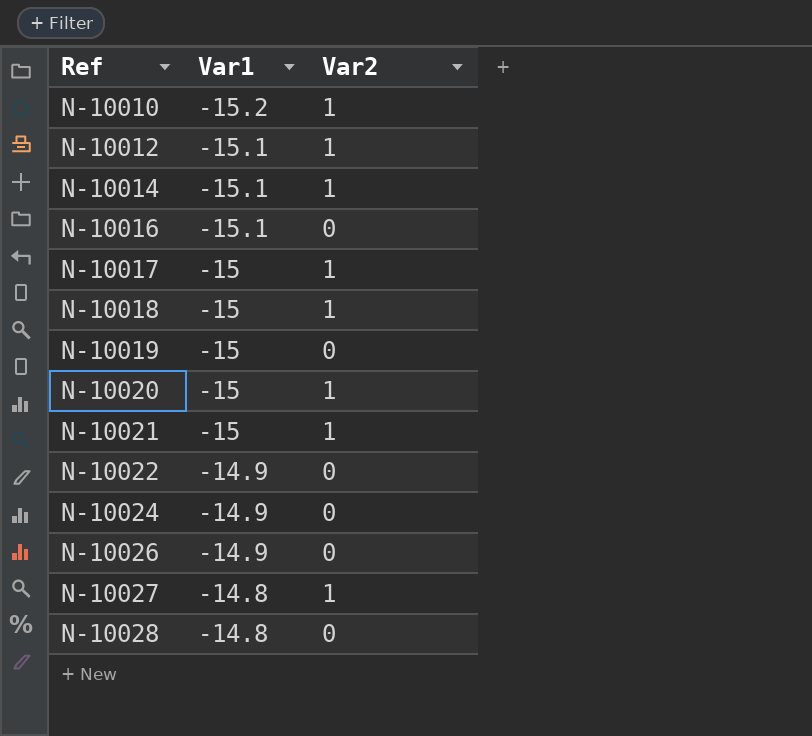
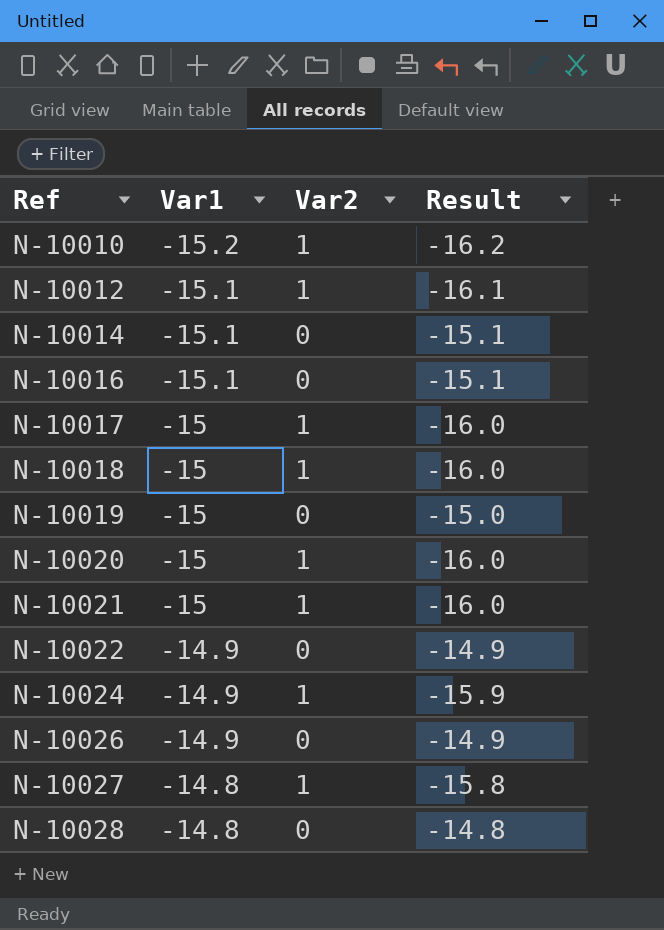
column Result | formula: none -> [Var1] - [Var2]
N-10014 | Var2: 1 -> 0
N-10024 | Var2: 0 -> 1

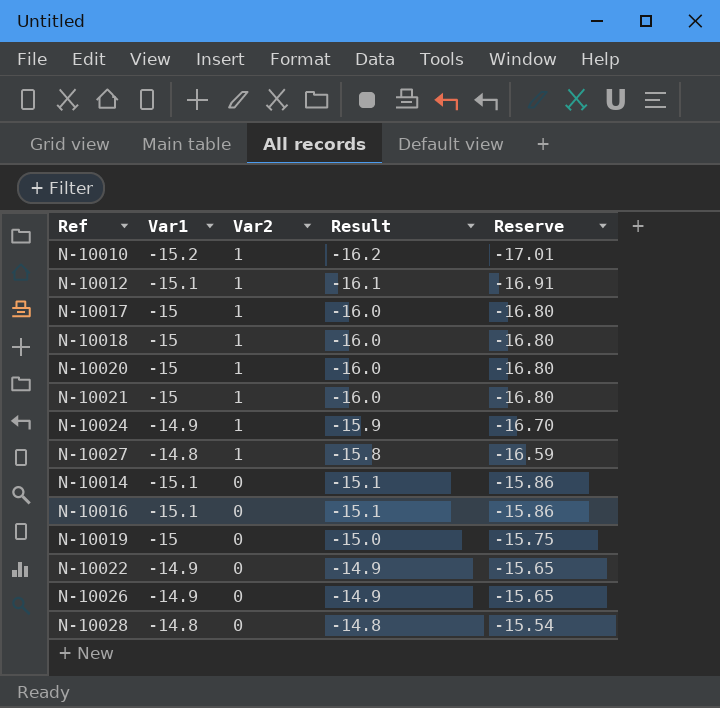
row order: Ref ascending -> Var2 descending
column Reserve | formula: none -> [Result] * 1.05

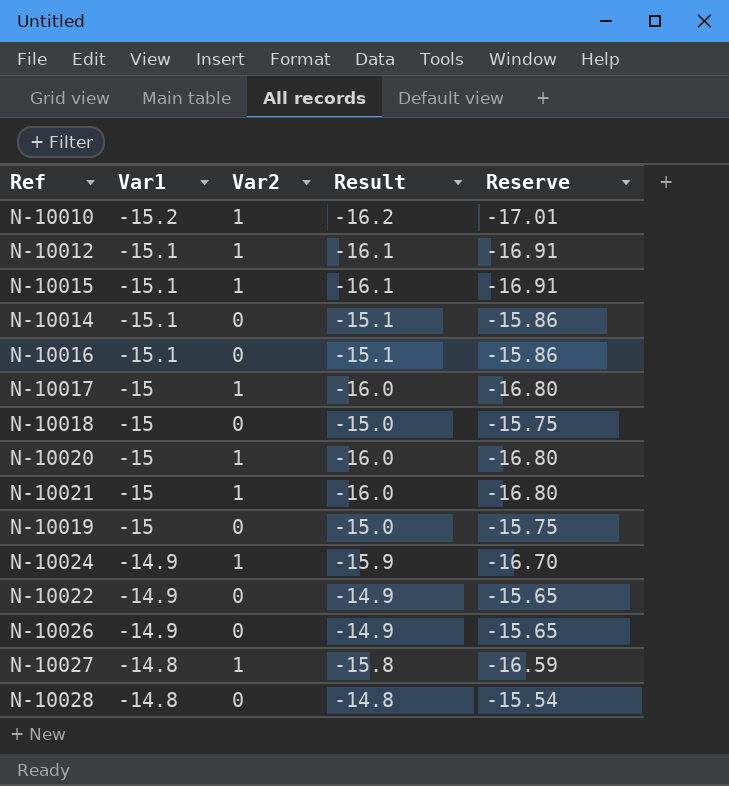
row order: Var2 descending -> Var1 ascending
row N-10015: none -> -15.1 | 1 | -16.1 | -16.91
N-10018 | Var2: 1 -> 0
N-10018 | Result: -16.0 -> -15.0
N-10018 | Reserve: -16.80 -> -15.75

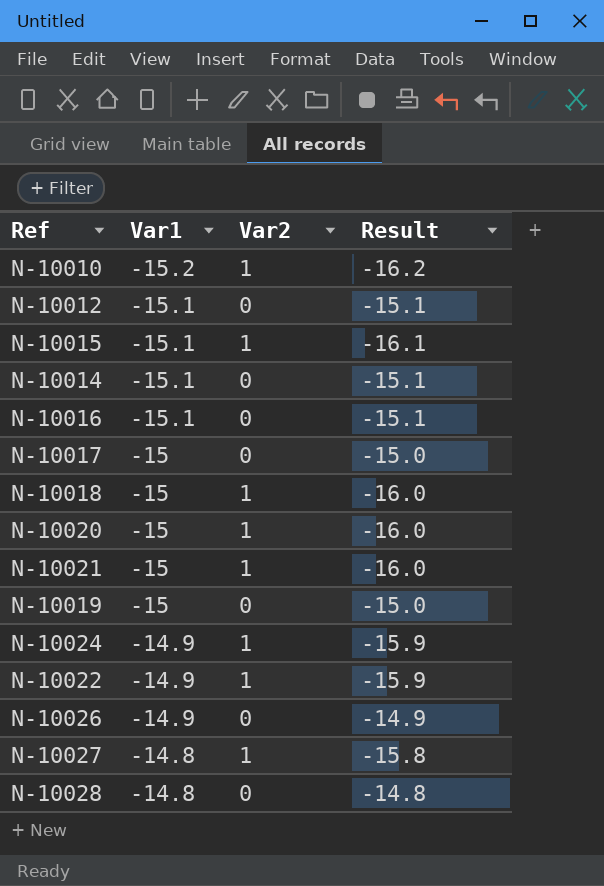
column Reserve | formula: [Result] * 1.05 -> none
N-10012 | Var2: 1 -> 0
N-10012 | Result: -16.1 -> -15.1
N-10017 | Var2: 1 -> 0
N-10017 | Result: -16.0 -> -15.0
N-10018 | Var2: 0 -> 1
N-10018 | Result: -15.0 -> -16.0
N-10022 | Var2: 0 -> 1
N-10022 | Result: -14.9 -> -15.9

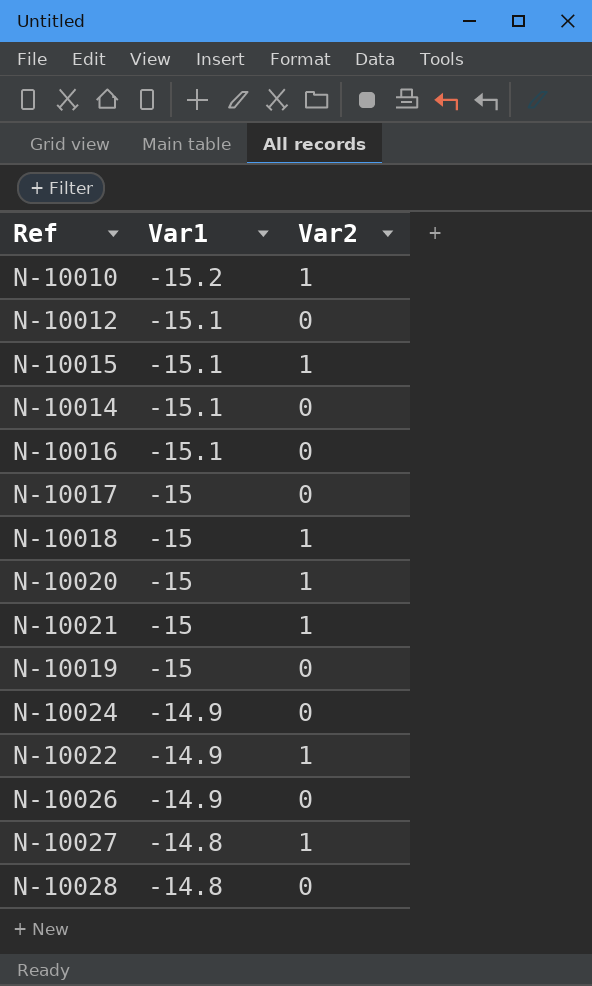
column Result | formula: [Var1] - [Var2] -> none
N-10024 | Var2: 1 -> 0

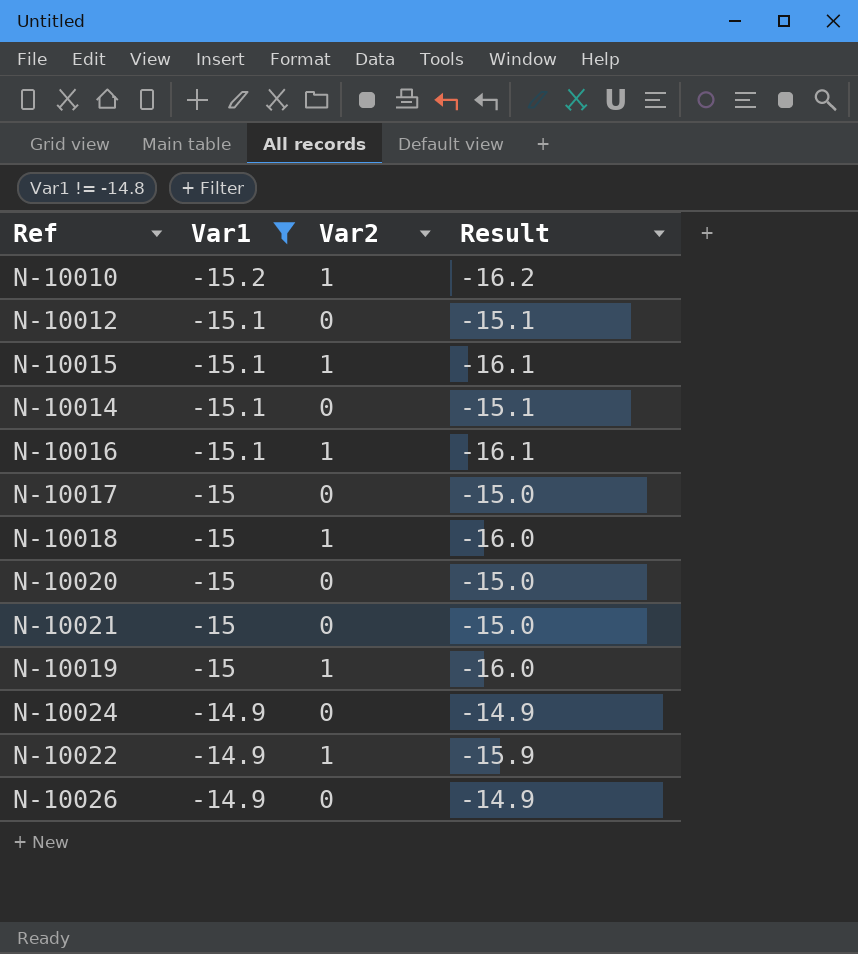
filter: none -> Var1 != -14.8
column Result | formula: none -> [Var1] - [Var2]
N-10016 | Var2: 0 -> 1
N-10020 | Var2: 1 -> 0
N-10021 | Var2: 1 -> 0
N-10019 | Var2: 0 -> 1

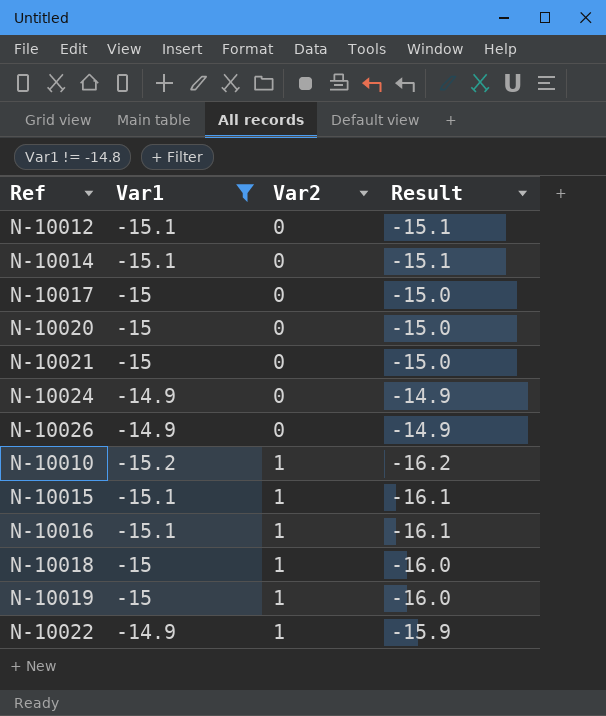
row order: Var1 ascending -> Var2 ascending

